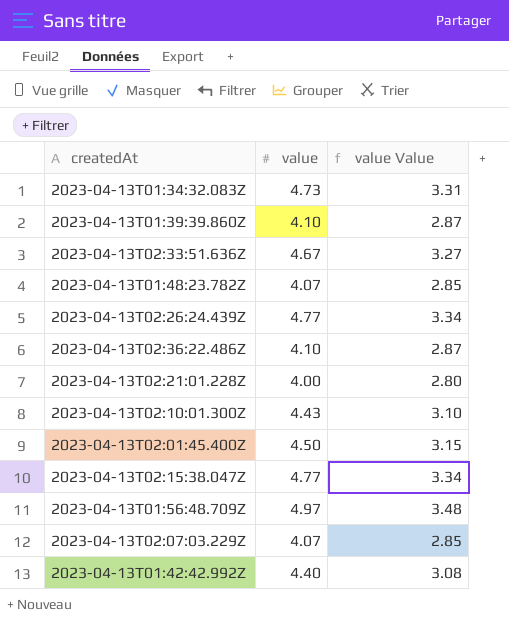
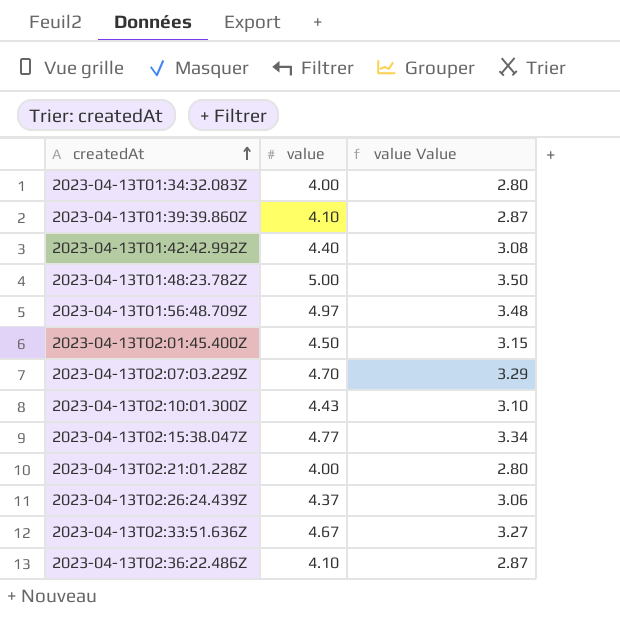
row order: none -> createdAt ascending
2023-04-13T01:34:32.083Z | value: 4.73 -> 4.00
2023-04-13T01:34:32.083Z | value Value: 3.31 -> 2.80
2023-04-13T01:48:23.782Z | value: 4.07 -> 5.00
2023-04-13T01:48:23.782Z | value Value: 2.85 -> 3.50
2023-04-13T02:07:03.229Z | value: 4.07 -> 4.70
2023-04-13T02:07:03.229Z | value Value: 2.85 -> 3.29
2023-04-13T02:26:24.439Z | value: 4.77 -> 4.37
2023-04-13T02:26:24.439Z | value Value: 3.34 -> 3.06

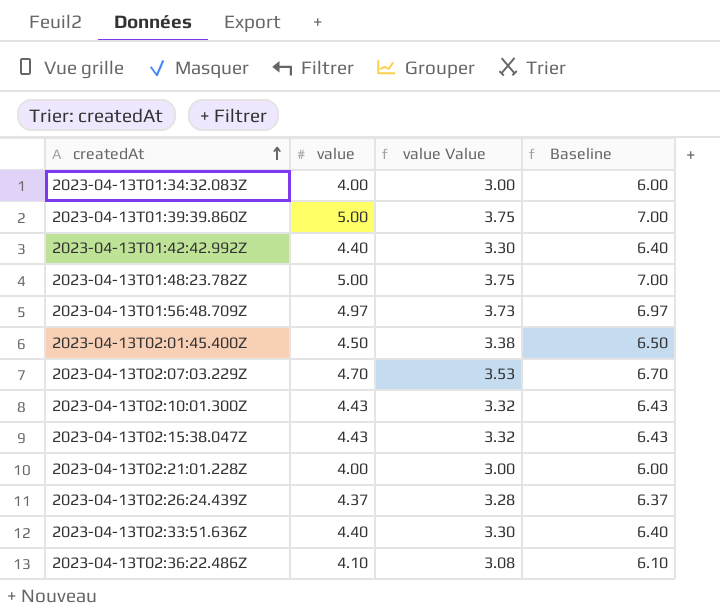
column value Value | formula: [value] * 0.7 -> [value] * 0.75
column Baseline | formula: none -> [value] + 2
2023-04-13T01:39:39.860Z | value: 4.10 -> 5.00
2023-04-13T02:15:38.047Z | value: 4.77 -> 4.43
2023-04-13T02:33:51.636Z | value: 4.67 -> 4.40

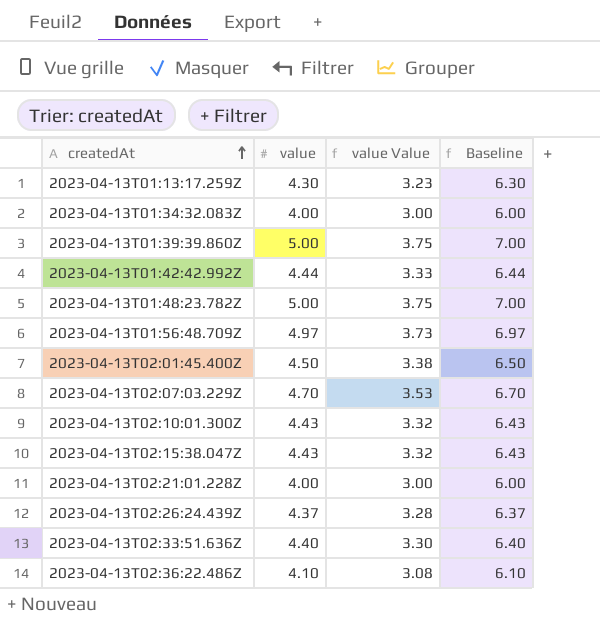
row 2023-04-13T01:13:17.259Z: none -> 4.30 | 3.23 | 6.30
2023-04-13T01:42:42.992Z | value: 4.40 -> 4.44
2023-04-13T01:42:42.992Z | value Value: 3.30 -> 3.33
2023-04-13T01:42:42.992Z | Baseline: 6.40 -> 6.44

